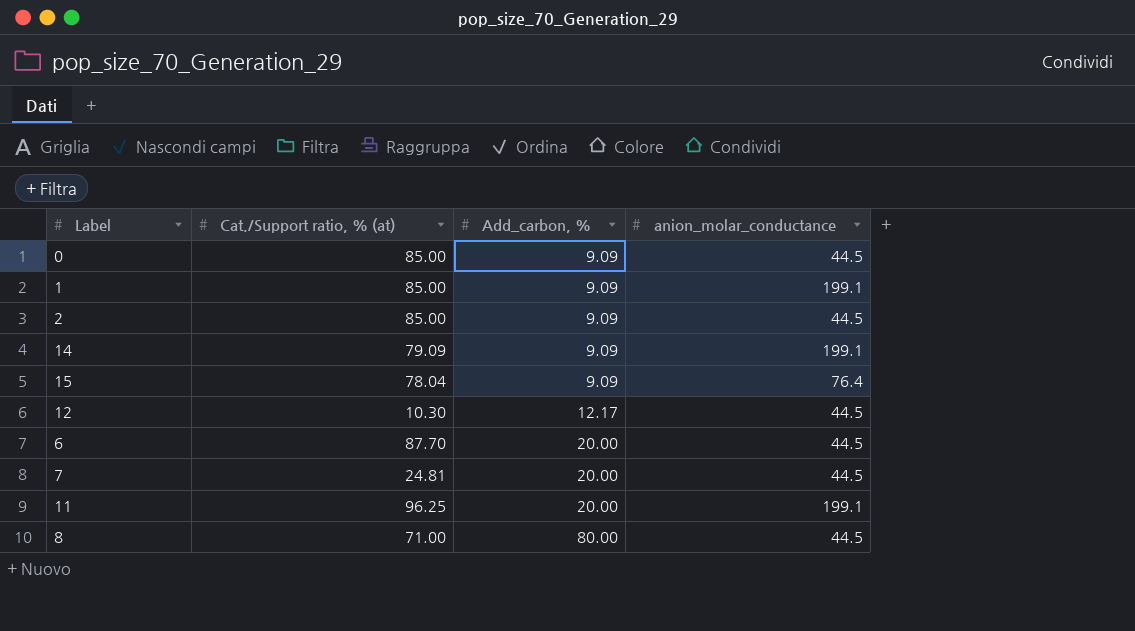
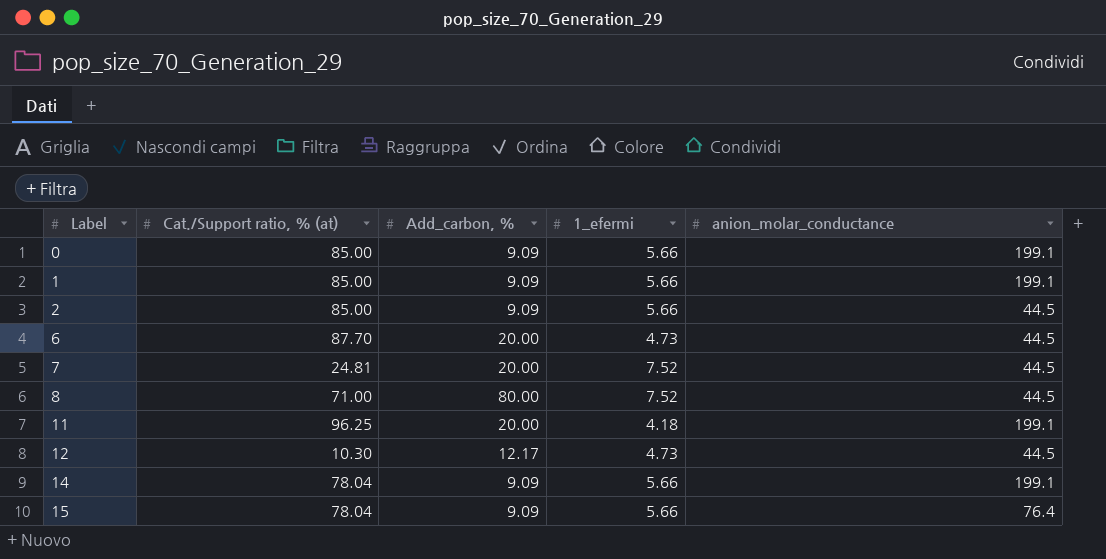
row order: Add_carbon, % ascending -> Label ascending
column 1_efermi | position: none -> 4
0 | anion_molar_conductance: 44.5 -> 199.1
14 | Cat./Support ratio, % (at): 79.09 -> 78.04

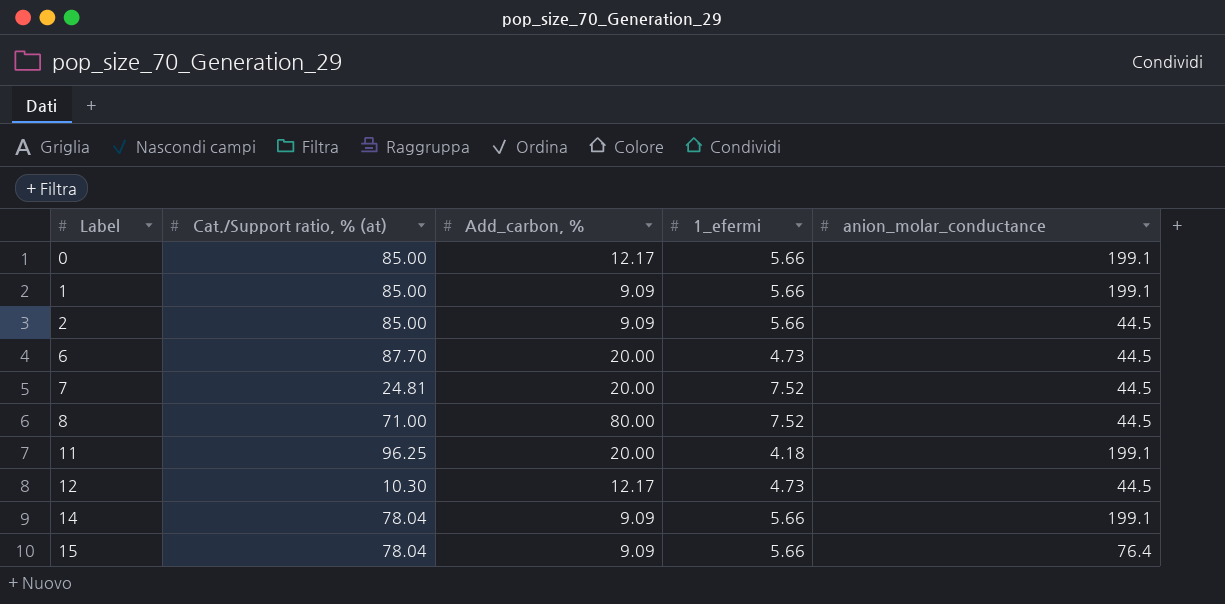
0 | Add_carbon, %: 9.09 -> 12.17

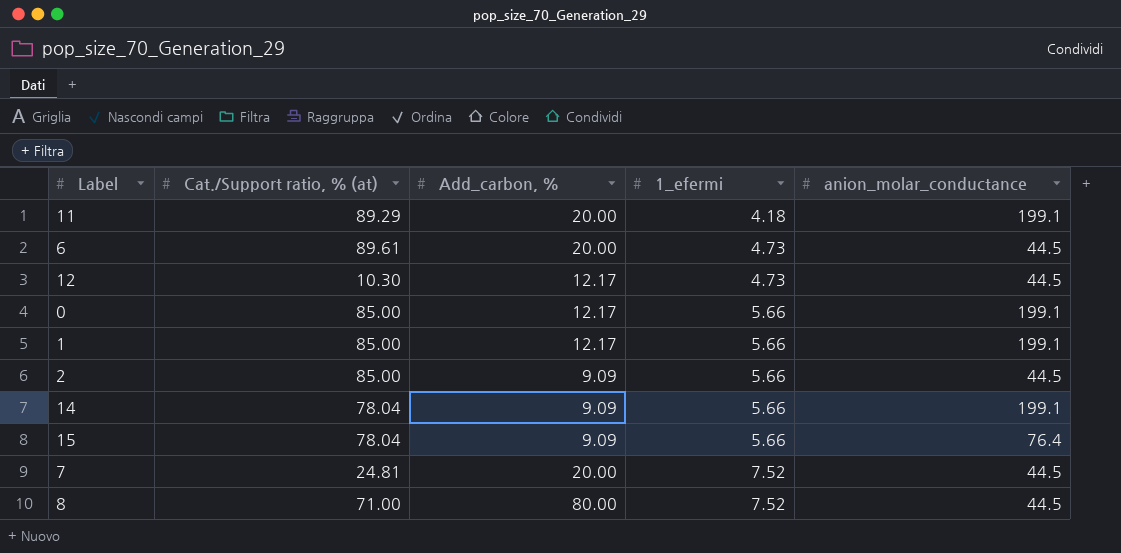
row order: Label ascending -> 1_efermi ascending
11 | Cat./Support ratio, % (at): 96.25 -> 89.29
6 | Cat./Support ratio, % (at): 87.70 -> 89.61
1 | Add_carbon, %: 9.09 -> 12.17

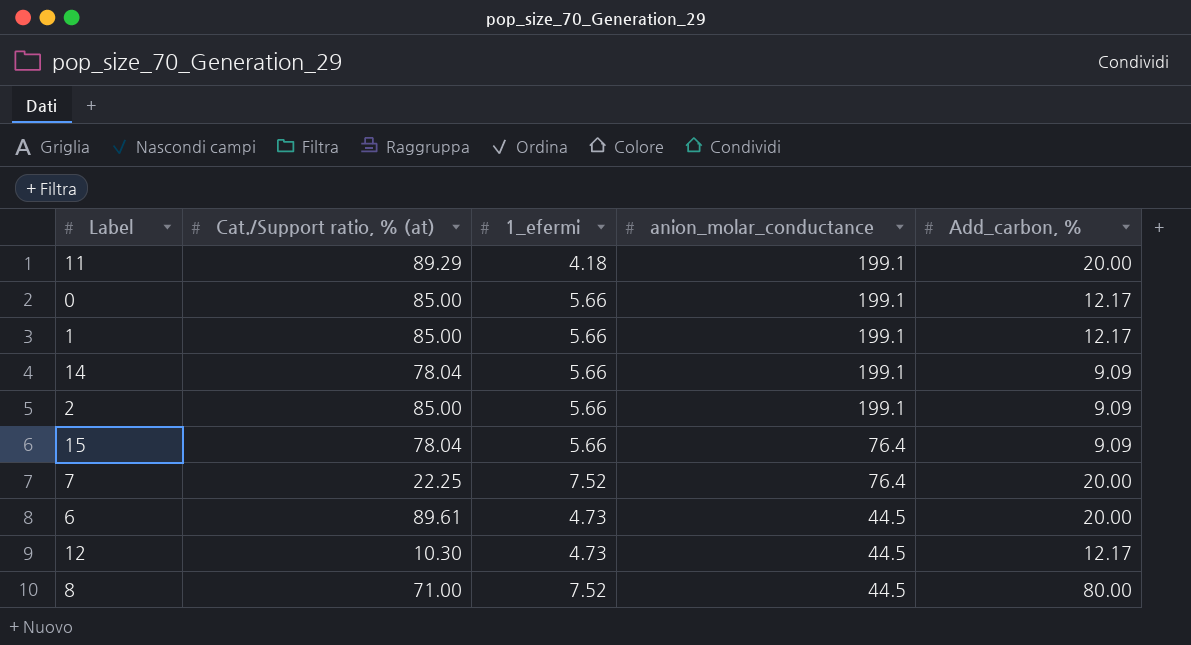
row order: 1_efermi ascending -> anion_molar_conductance descending
column Add_carbon, % | position: 3 -> 5
2 | anion_molar_conductance: 44.5 -> 199.1
7 | Cat./Support ratio, % (at): 24.81 -> 22.25
7 | anion_molar_conductance: 44.5 -> 76.4

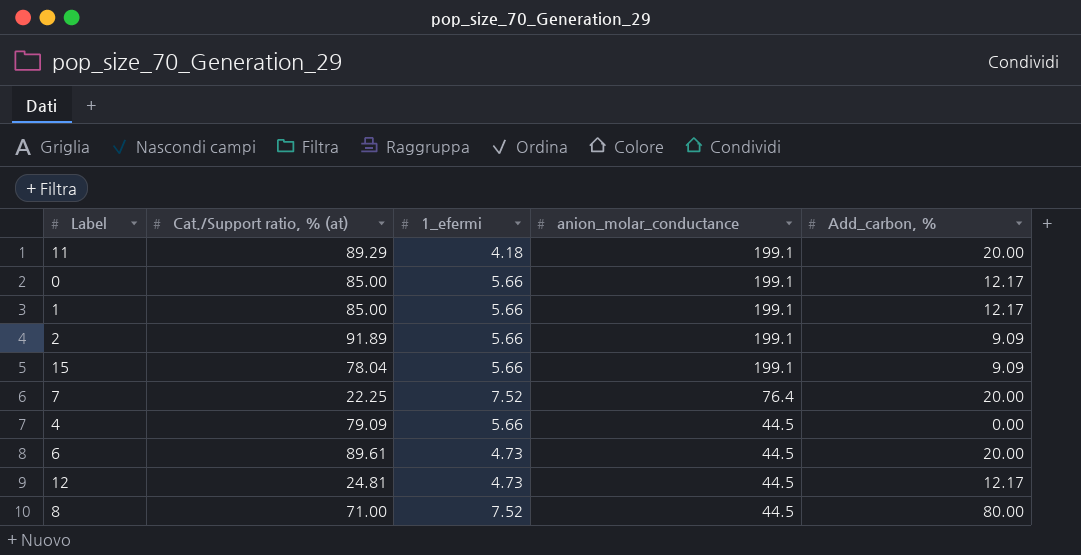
row 14: 78.04 | 5.66 | 199.1 | 9.09 -> none
2 | Cat./Support ratio, % (at): 85.00 -> 91.89
15 | anion_molar_conductance: 76.4 -> 199.1
row 4: none -> 79.09 | 5.66 | 44.5 | 0.00
12 | Cat./Support ratio, % (at): 10.30 -> 24.81

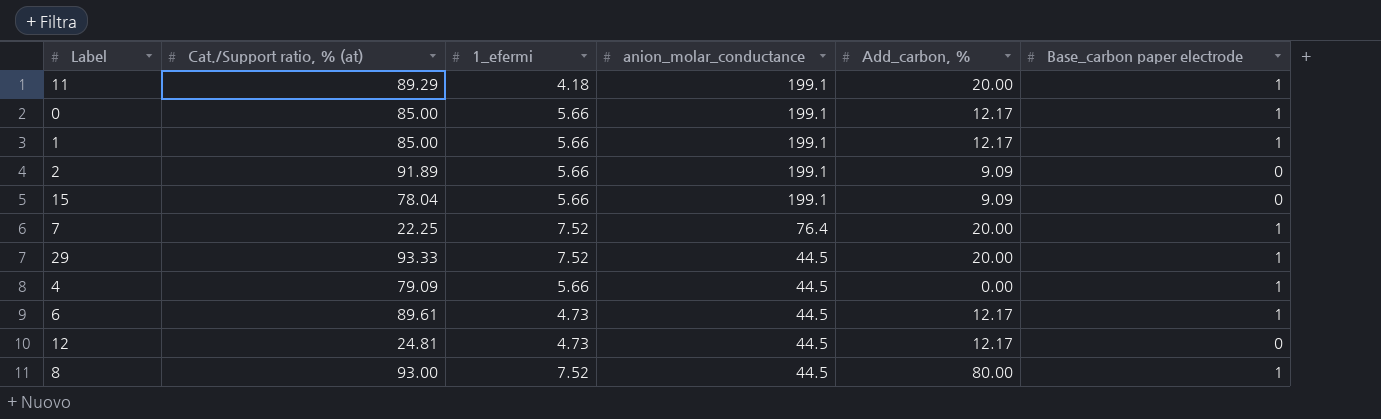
column Base_carbon paper electrode | position: none -> 6
row 29: none -> 93.33 | 7.52 | 44.5 | 20.00 | 1
6 | Add_carbon, %: 20.00 -> 12.17
8 | Cat./Support ratio, % (at): 71.00 -> 93.00

